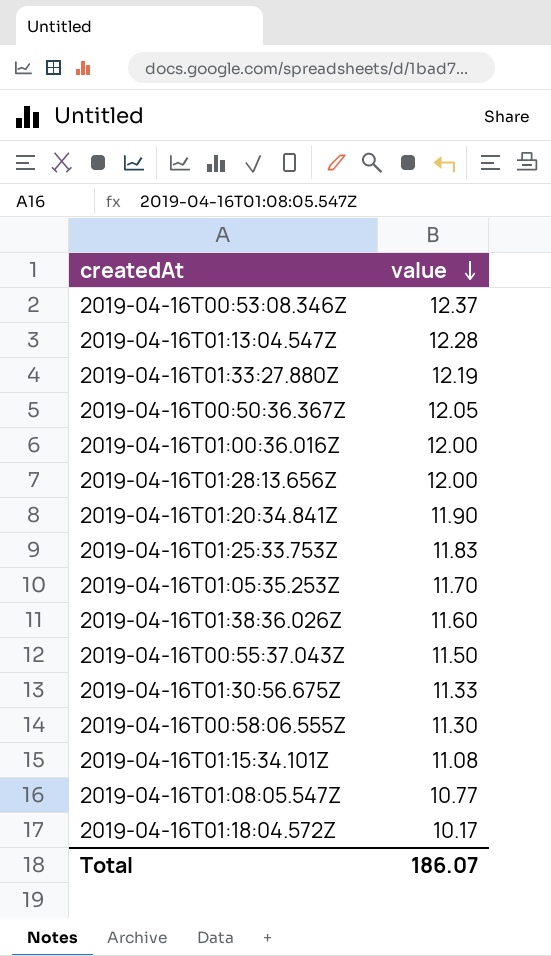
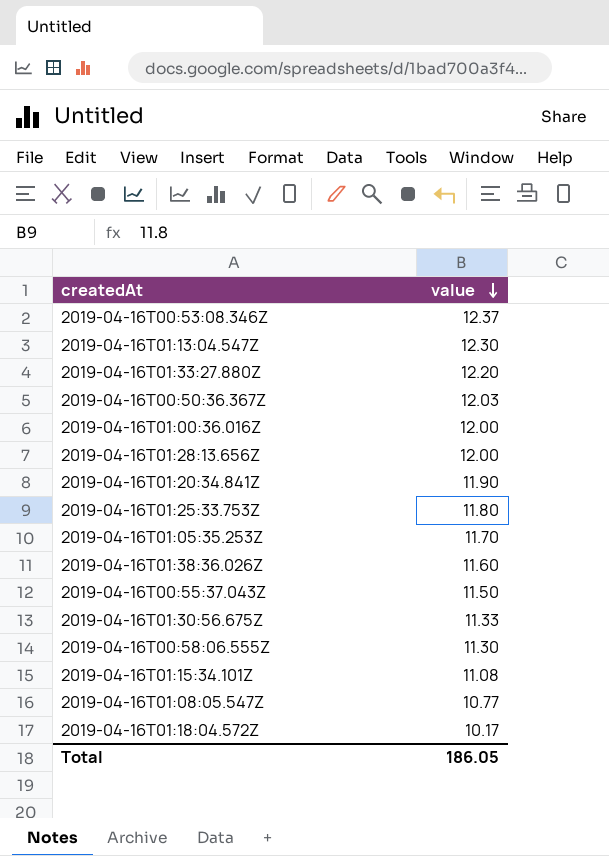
2019-04-16T01:13:04.547Z | value: 12.28 -> 12.30
2019-04-16T01:33:27.880Z | value: 12.19 -> 12.20
2019-04-16T00:50:36.367Z | value: 12.05 -> 12.03
2019-04-16T01:25:33.753Z | value: 11.83 -> 11.80
Total | value: 186.07 -> 186.05

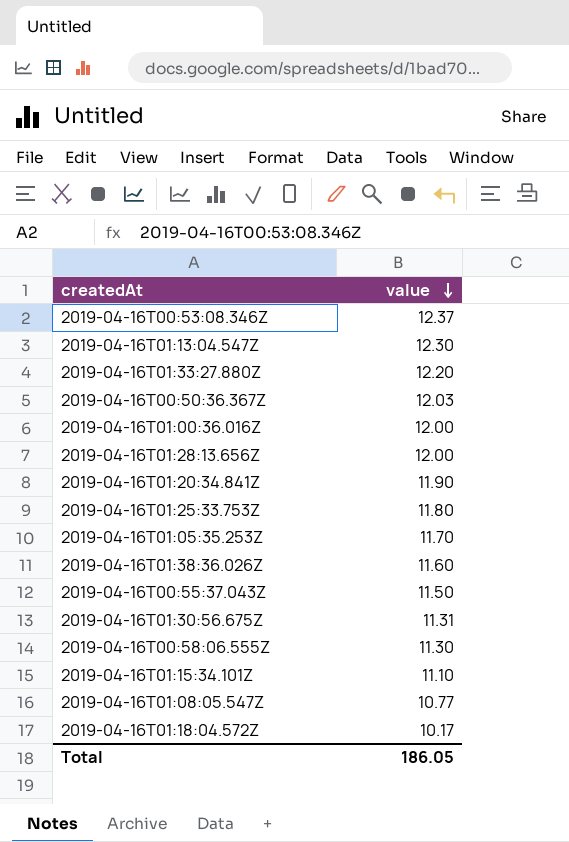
2019-04-16T01:30:56.675Z | value: 11.33 -> 11.31
2019-04-16T01:15:34.101Z | value: 11.08 -> 11.10

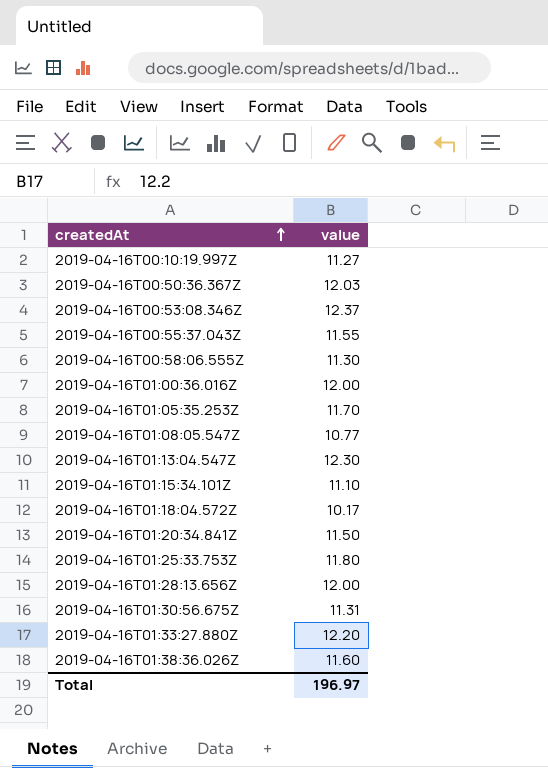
row order: value descending -> createdAt ascending
row 2019-04-16T00:10:19.997Z: none -> 11.27
2019-04-16T00:55:37.043Z | value: 11.50 -> 11.55
2019-04-16T01:20:34.841Z | value: 11.90 -> 11.50
Total | value: 186.05 -> 196.97

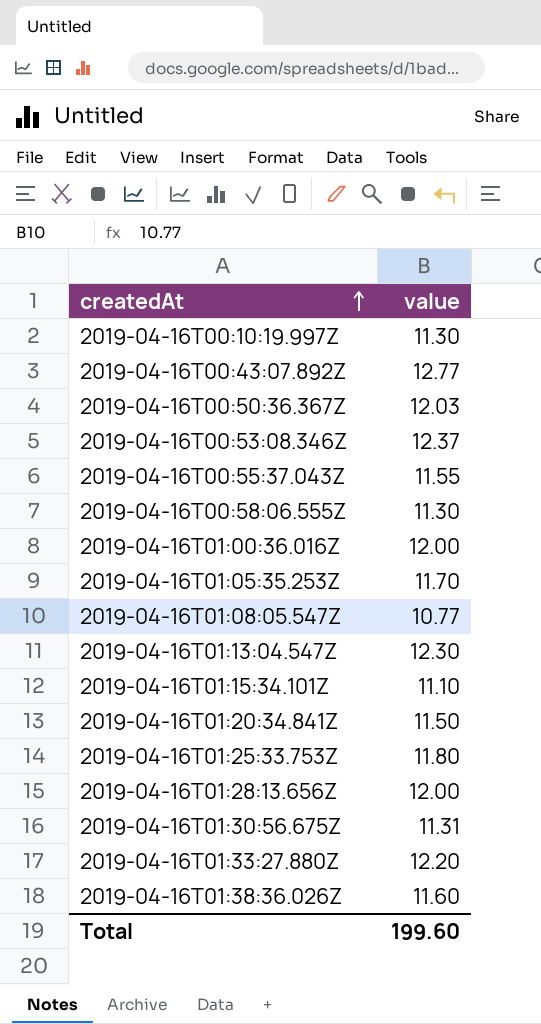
row 2019-04-16T01:18:04.572Z: 10.17 -> none
2019-04-16T00:10:19.997Z | value: 11.27 -> 11.30
row 2019-04-16T00:43:07.892Z: none -> 12.77
Total | value: 196.97 -> 199.60

